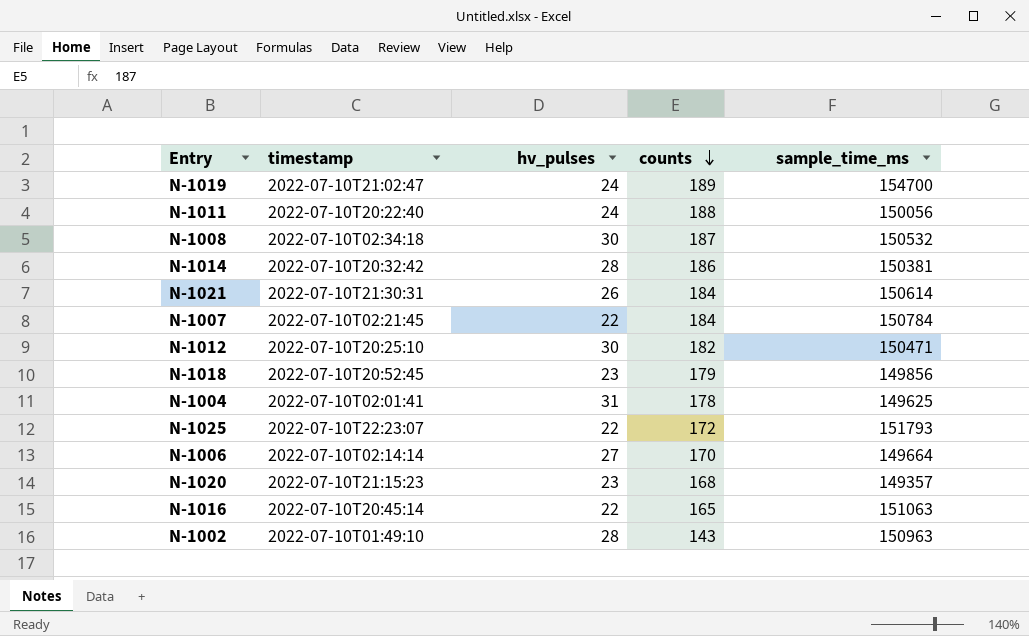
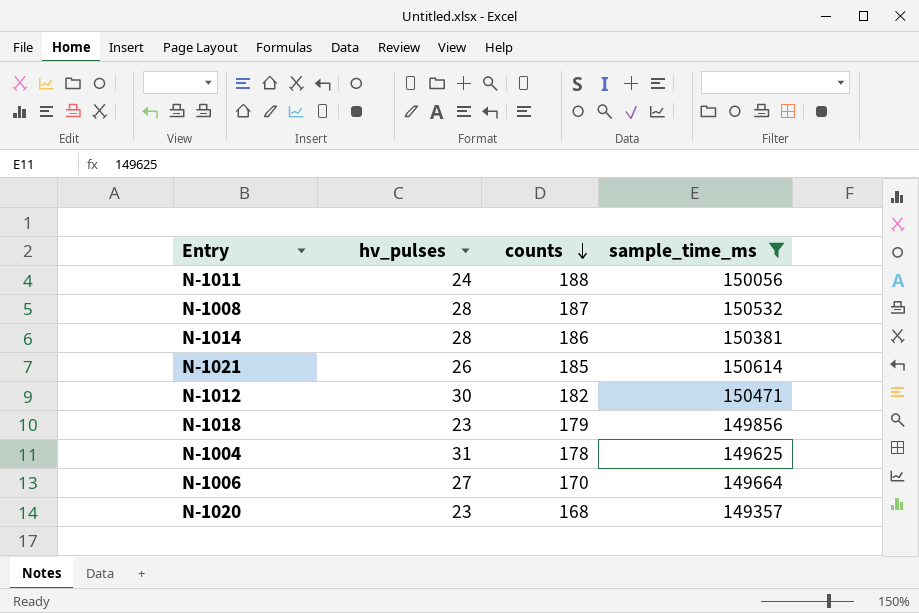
filter: none -> sample_time_ms <= 150614
column timestamp | position: 2 -> none
N-1008 | hv_pulses: 30 -> 28
N-1021 | counts: 184 -> 185

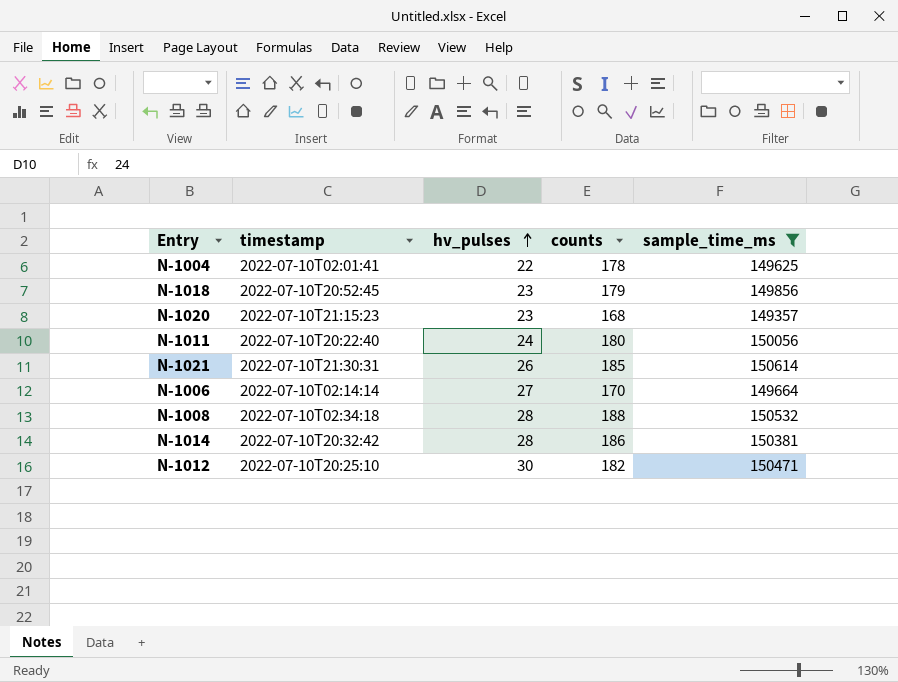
row order: counts descending -> hv_pulses ascending
column timestamp | position: none -> 2
N-1004 | hv_pulses: 31 -> 22
N-1011 | counts: 188 -> 180
N-1008 | counts: 187 -> 188

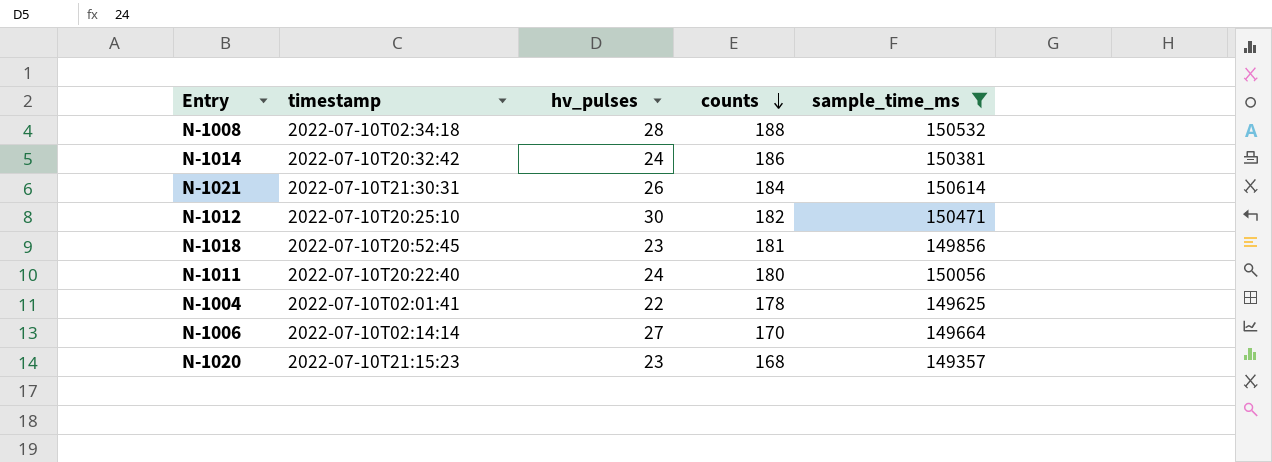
row order: hv_pulses ascending -> counts descending
N-1014 | hv_pulses: 28 -> 24
N-1021 | counts: 185 -> 184
N-1018 | counts: 179 -> 181

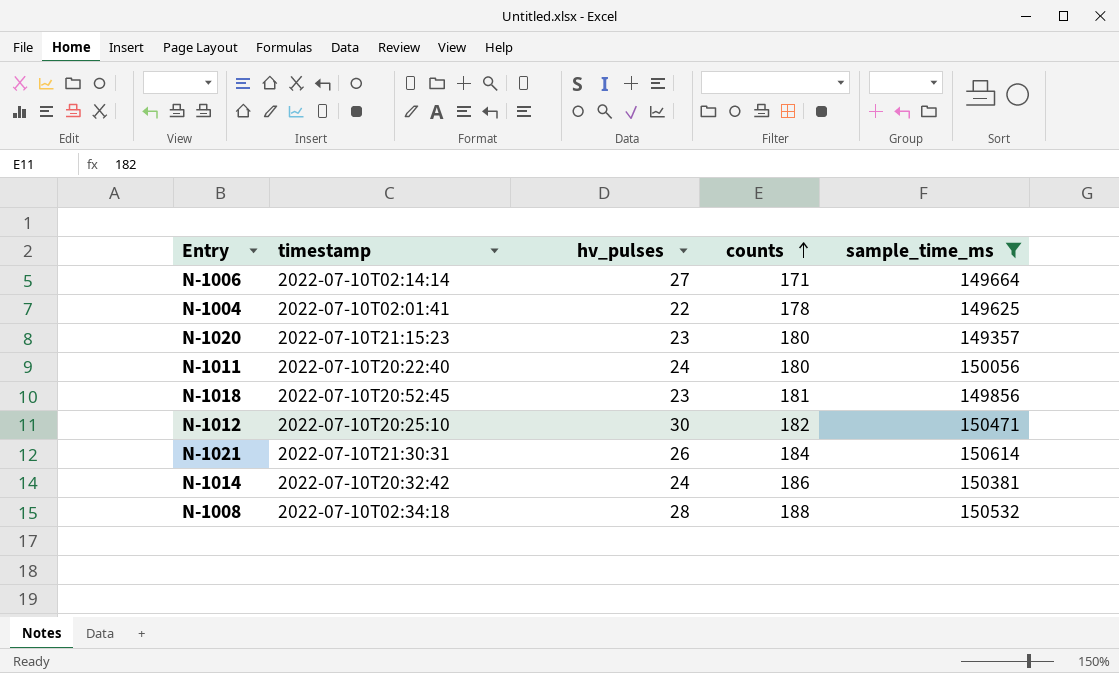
row order: counts descending -> counts ascending
N-1006 | counts: 170 -> 171
N-1020 | counts: 168 -> 180

